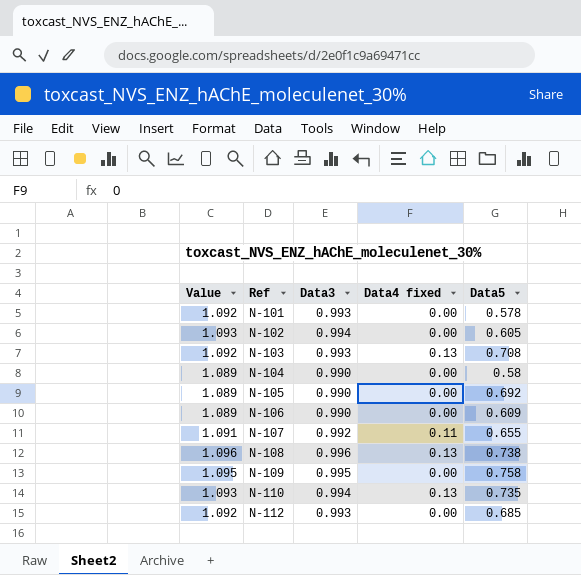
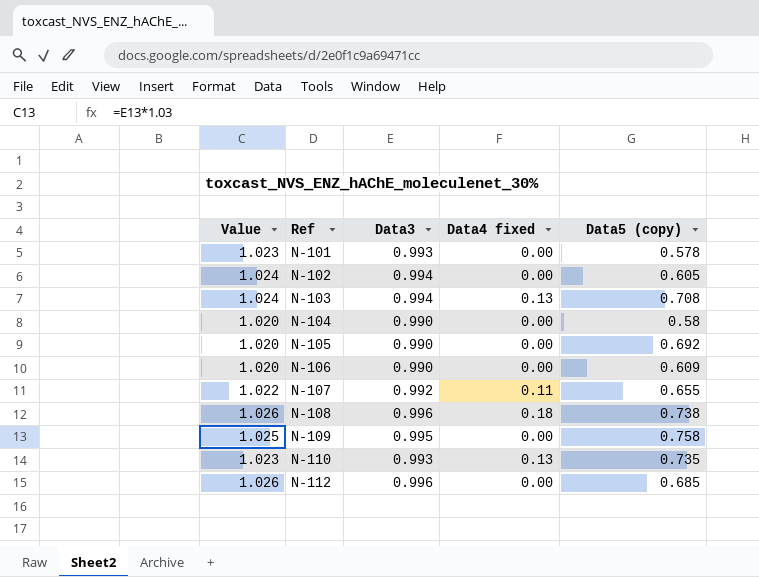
column Value | formula: [Data3] * 1.1 -> [Data3] * 1.03
column name: Data5 -> Data5 (copy)
N-103 | Data3: 0.993 -> 0.994
N-108 | Data4 fixed: 0.13 -> 0.18
N-110 | Data3: 0.994 -> 0.993
N-112 | Data3: 0.993 -> 0.996

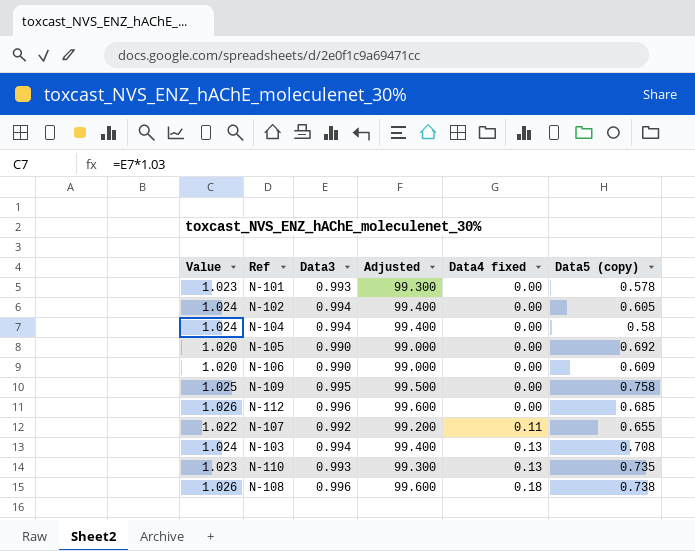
row order: Ref ascending -> Data4 fixed ascending
column Adjusted | formula: none -> [Data3] * 100
N-104 | Value: 1.020 -> 1.024
N-104 | Data3: 0.990 -> 0.994

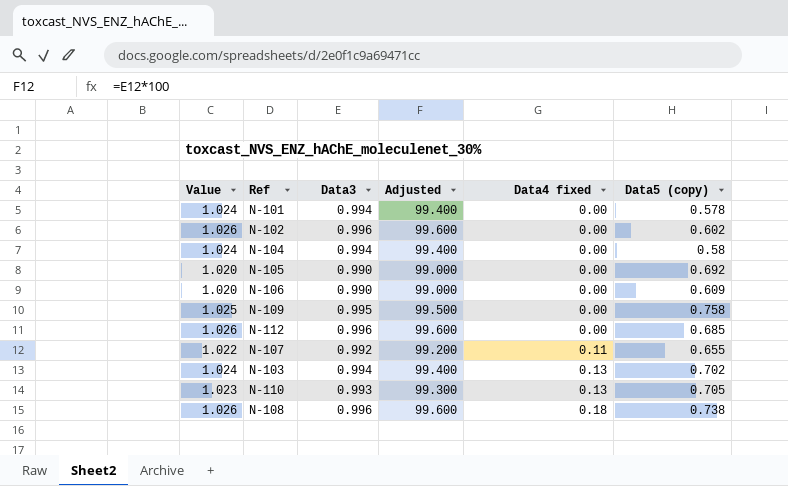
N-101 | Value: 1.023 -> 1.024
N-101 | Data3: 0.993 -> 0.994
N-101 | Adjusted: 99.300 -> 99.400
N-102 | Value: 1.024 -> 1.026
N-102 | Data3: 0.994 -> 0.996
N-102 | Adjusted: 99.400 -> 99.600
N-102 | Data5 (copy): 0.605 -> 0.602
N-103 | Data5 (copy): 0.708 -> 0.702
N-110 | Data5 (copy): 0.735 -> 0.705

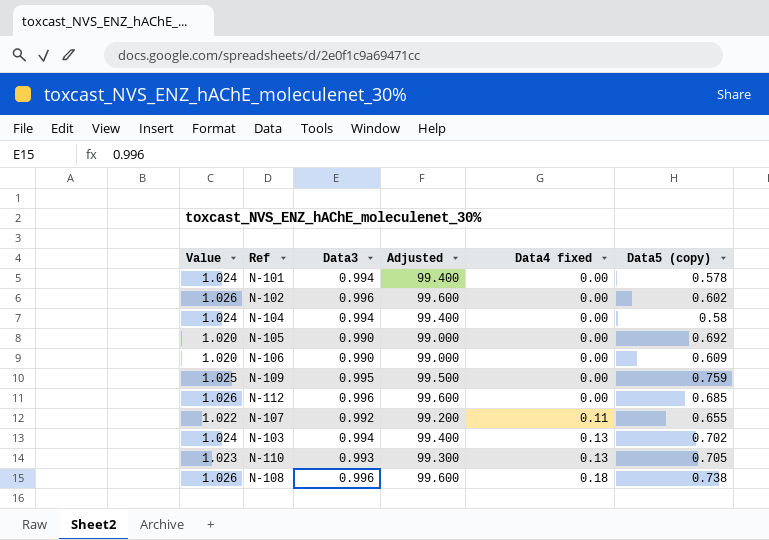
N-109 | Data5 (copy): 0.758 -> 0.759

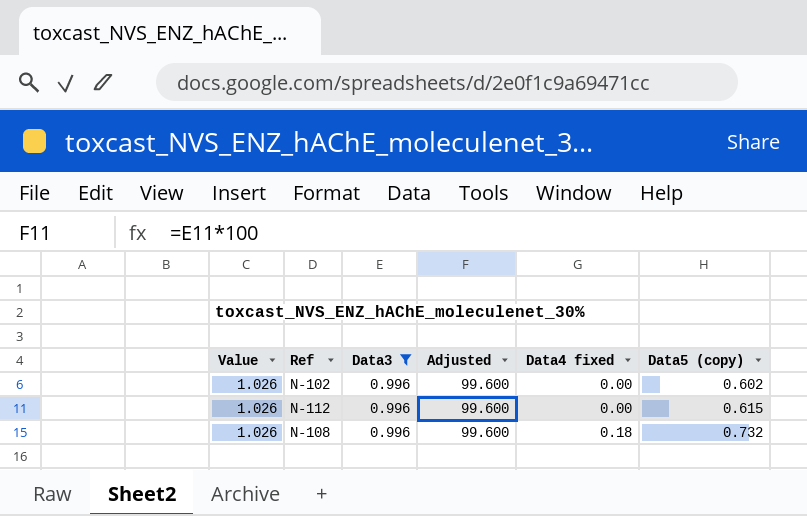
filter: none -> Data3 = 0.996
N-112 | Data5 (copy): 0.685 -> 0.615
N-108 | Data5 (copy): 0.738 -> 0.732

